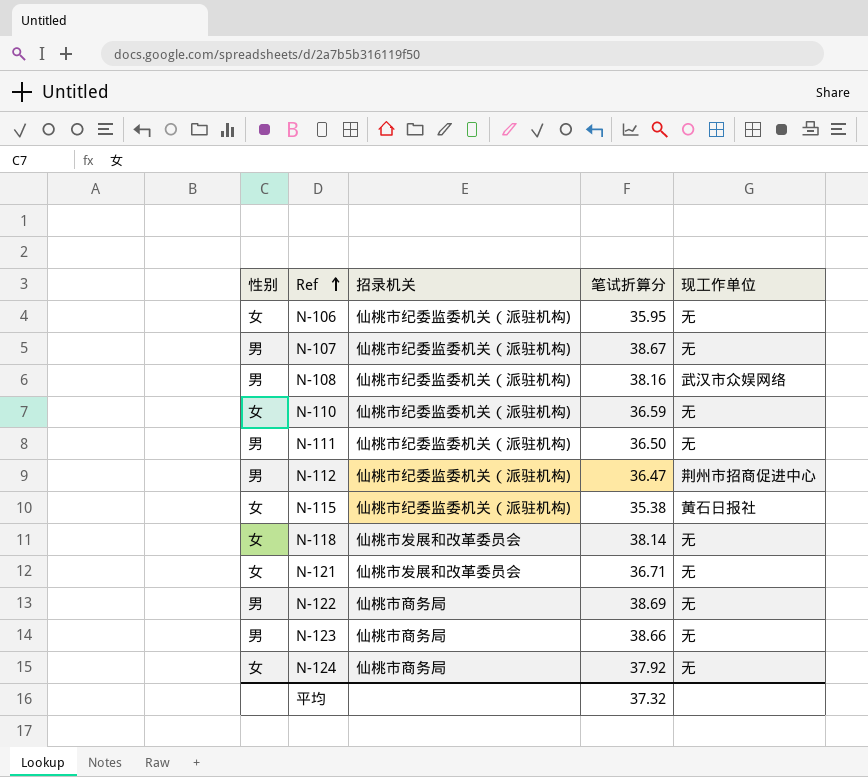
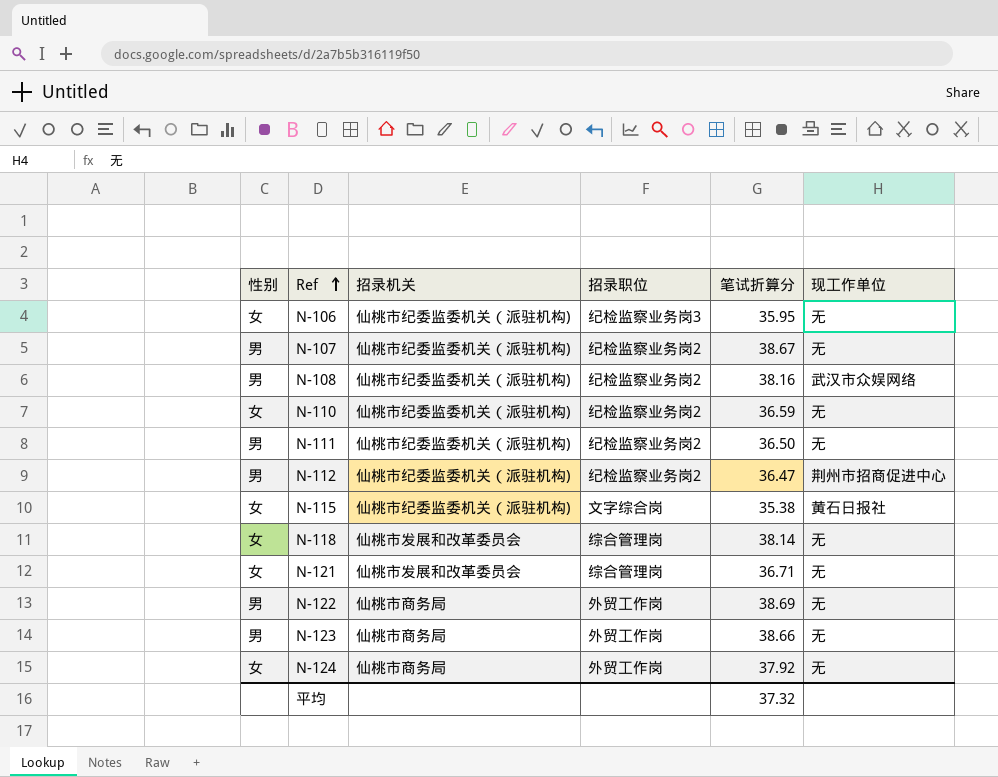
column 招录职位 | position: none -> 4

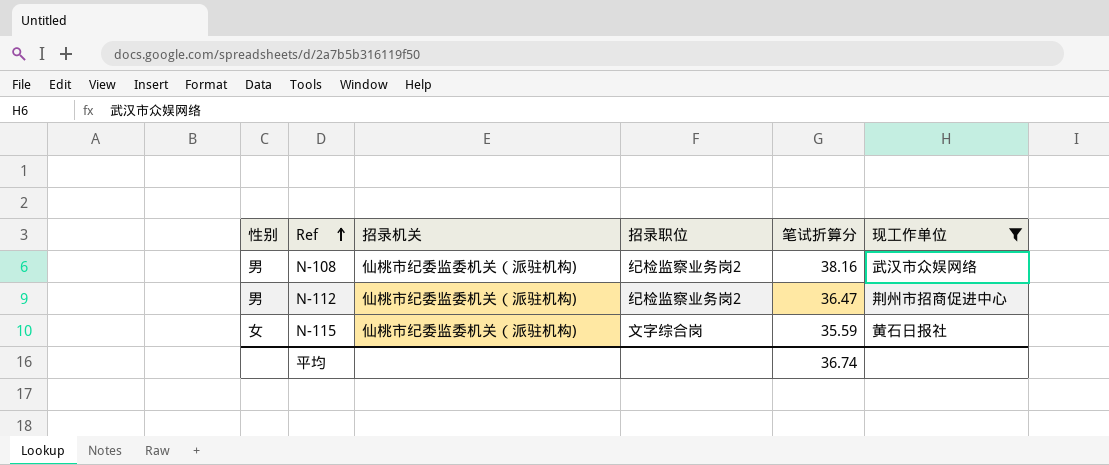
filter: none -> 现工作单位 != 无
N-115 | 笔试折算分: 35.38 -> 35.59
平均 | 笔试折算分: 37.32 -> 36.74

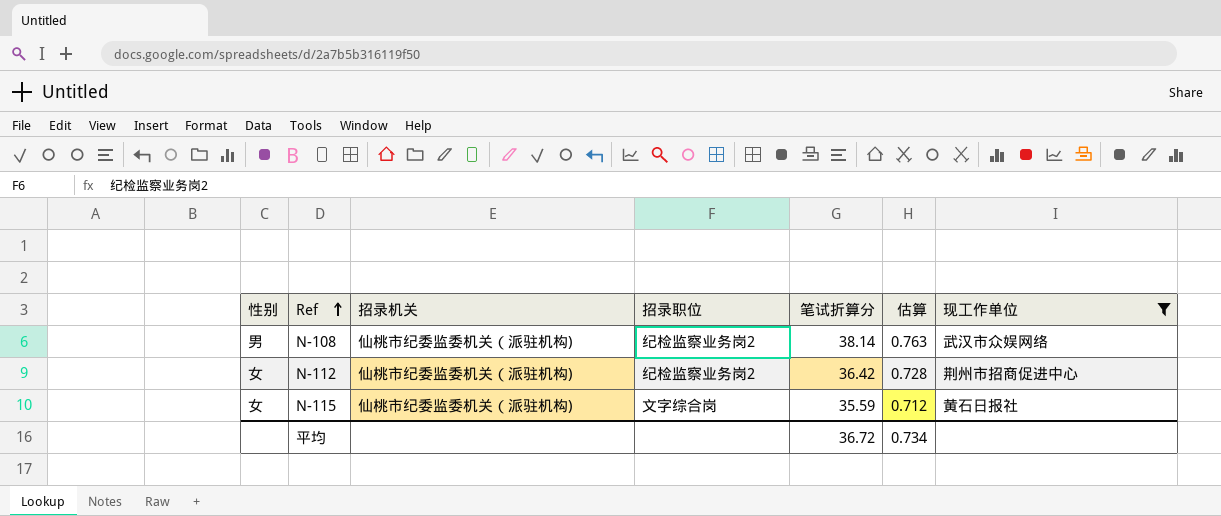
column 估算 | formula: none -> [笔试折算分] * 0.02
N-108 | 笔试折算分: 38.16 -> 38.14
N-112 | 性别: 男 -> 女
N-112 | 笔试折算分: 36.47 -> 36.42
平均 | 笔试折算分: 36.74 -> 36.72

